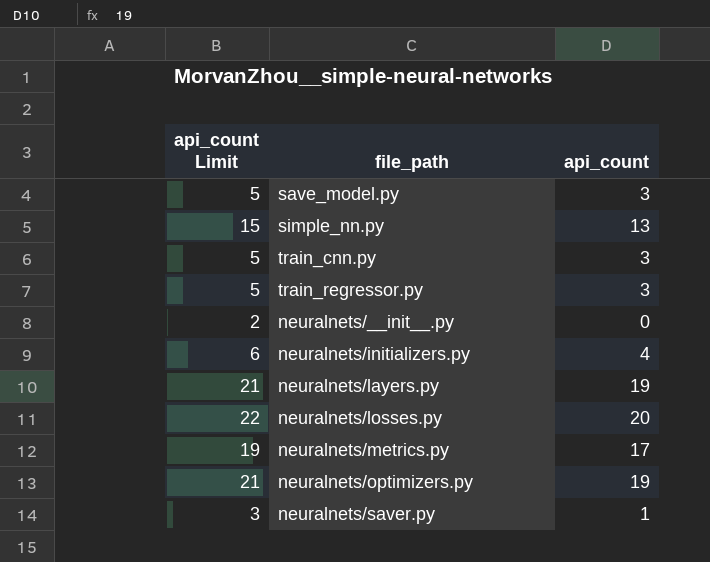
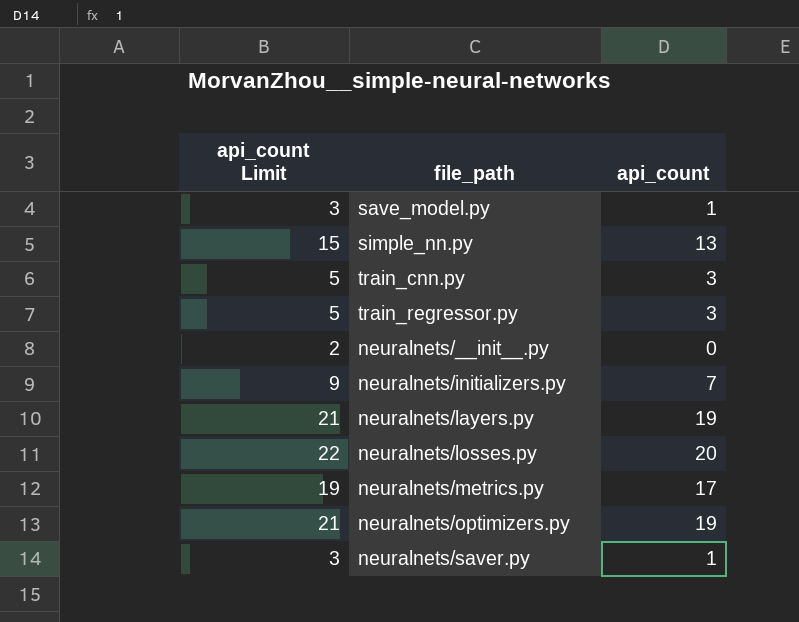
save_model.py | api_count Limit: 5 -> 3
save_model.py | api_count: 3 -> 1
neuralnets/initializers.py | api_count Limit: 6 -> 9
neuralnets/initializers.py | api_count: 4 -> 7

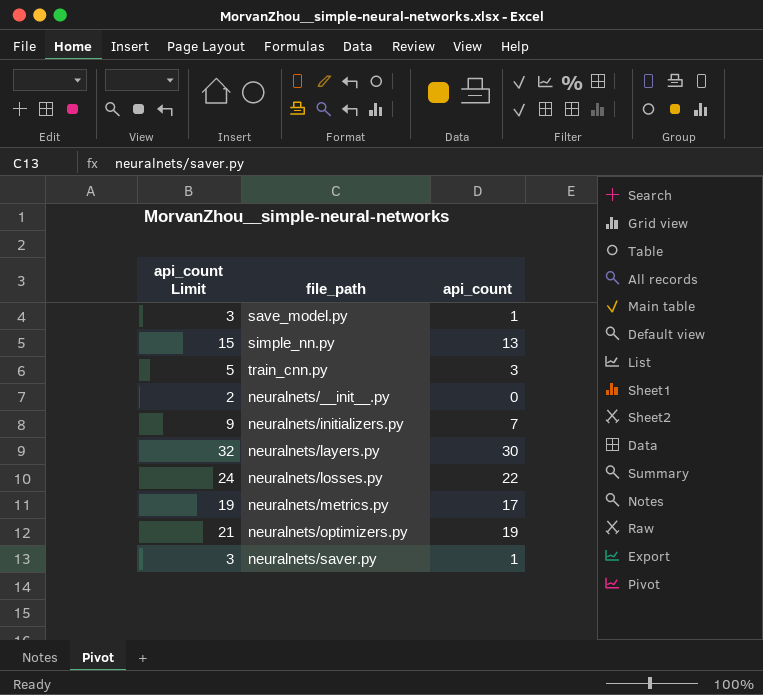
row train_regressor.py: 5 | 3 -> none
neuralnets/layers.py | api_count Limit: 21 -> 32
neuralnets/layers.py | api_count: 19 -> 30
neuralnets/losses.py | api_count Limit: 22 -> 24
neuralnets/losses.py | api_count: 20 -> 22

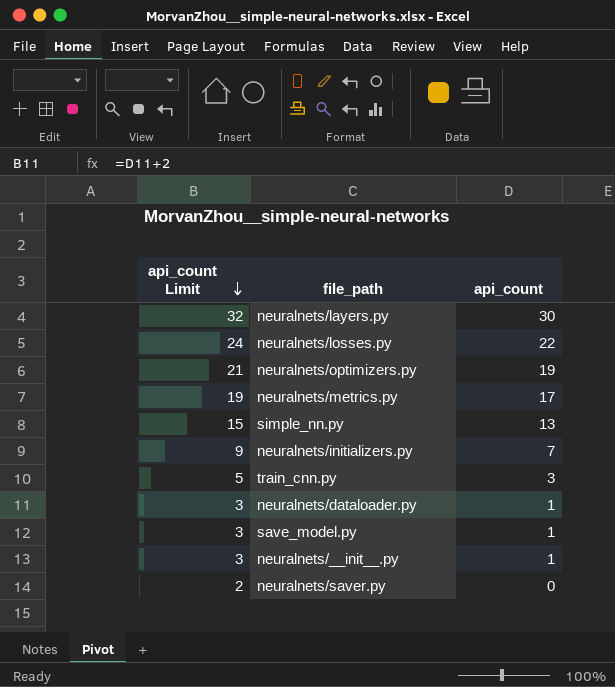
row order: none -> api_count Limit descending
row neuralnets/dataloader.py: none -> 3 | 1
neuralnets/__init__.py | api_count Limit: 2 -> 3
neuralnets/__init__.py | api_count: 0 -> 1
neuralnets/saver.py | api_count Limit: 3 -> 2
neuralnets/saver.py | api_count: 1 -> 0

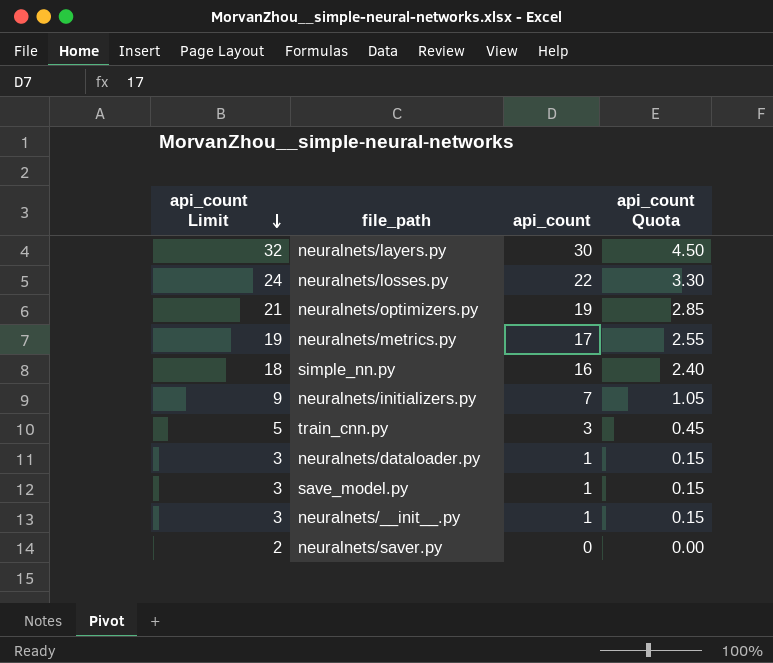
column api_count Quota | formula: none -> [api_count] * 0.15
simple_nn.py | api_count Limit: 15 -> 18
simple_nn.py | api_count: 13 -> 16

